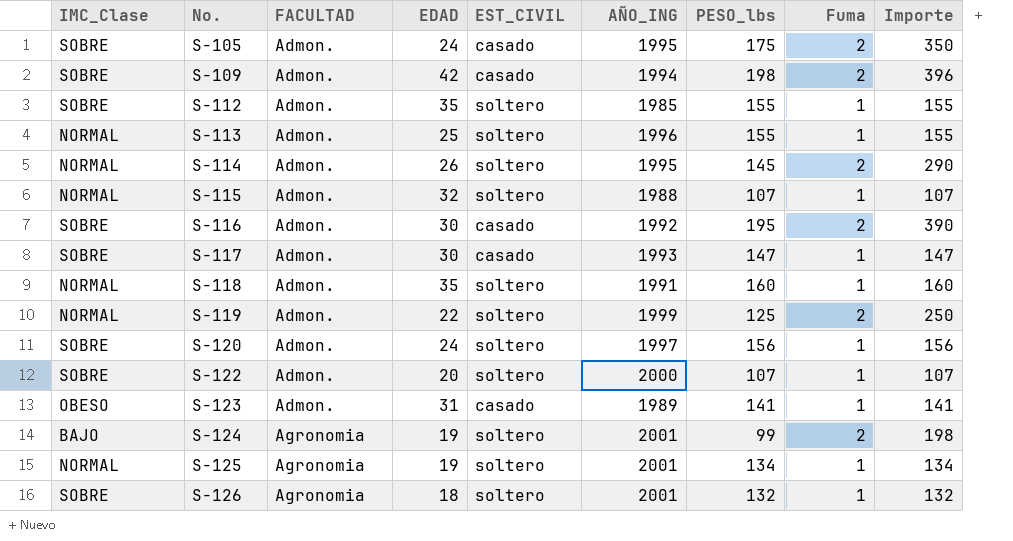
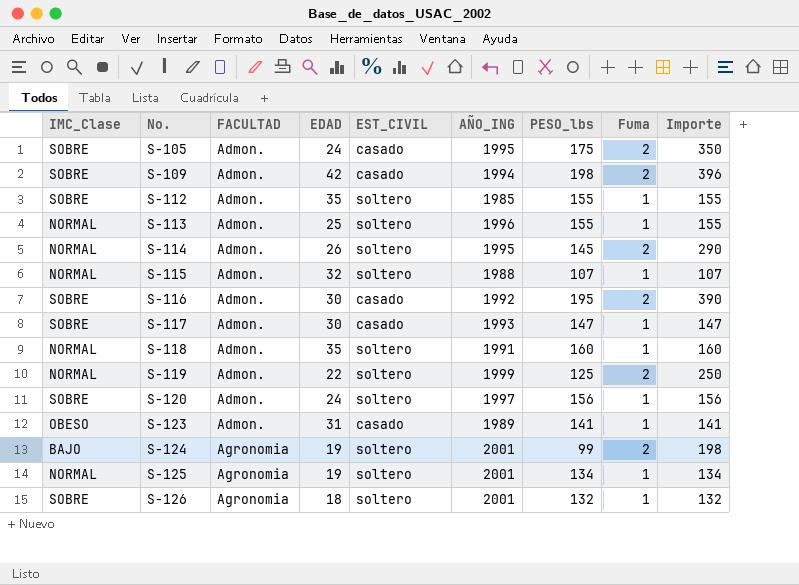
row S-122: SOBRE | Admon. | 20 | soltero | 2000 | 107 | 1 | 107 -> none

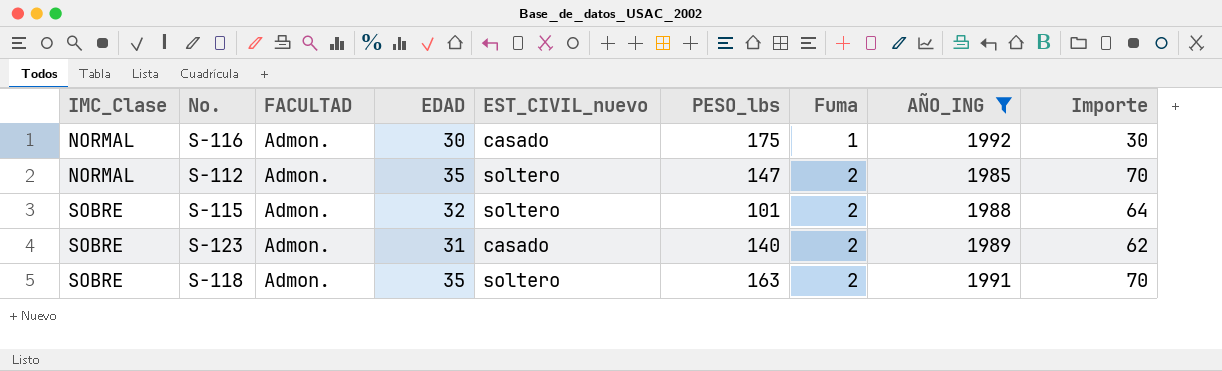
filter: none -> AÑO_ING <= 1992
row order: No. ascending -> IMC_Clase ascending
column name: EST_CIVIL -> EST_CIVIL_nuevo
column AÑO_ING | position: 6 -> 8
column Importe | formula: [PESO_lbs] * [Fuma] -> [EDAD] * [Fuma]
S-116 | IMC_Clase: SOBRE -> NORMAL
S-116 | PESO_lbs: 195 -> 175
S-116 | Fuma: 2 -> 1
S-112 | IMC_Clase: SOBRE -> NORMAL
S-112 | PESO_lbs: 155 -> 147
S-112 | Fuma: 1 -> 2
S-115 | IMC_Clase: NORMAL -> SOBRE
S-115 | PESO_lbs: 107 -> 101
S-115 | Fuma: 1 -> 2
S-123 | IMC_Clase: OBESO -> SOBRE
S-123 | PESO_lbs: 141 -> 140
S-123 | Fuma: 1 -> 2
S-118 | IMC_Clase: NORMAL -> SOBRE
S-118 | PESO_lbs: 160 -> 163
S-118 | Fuma: 1 -> 2

